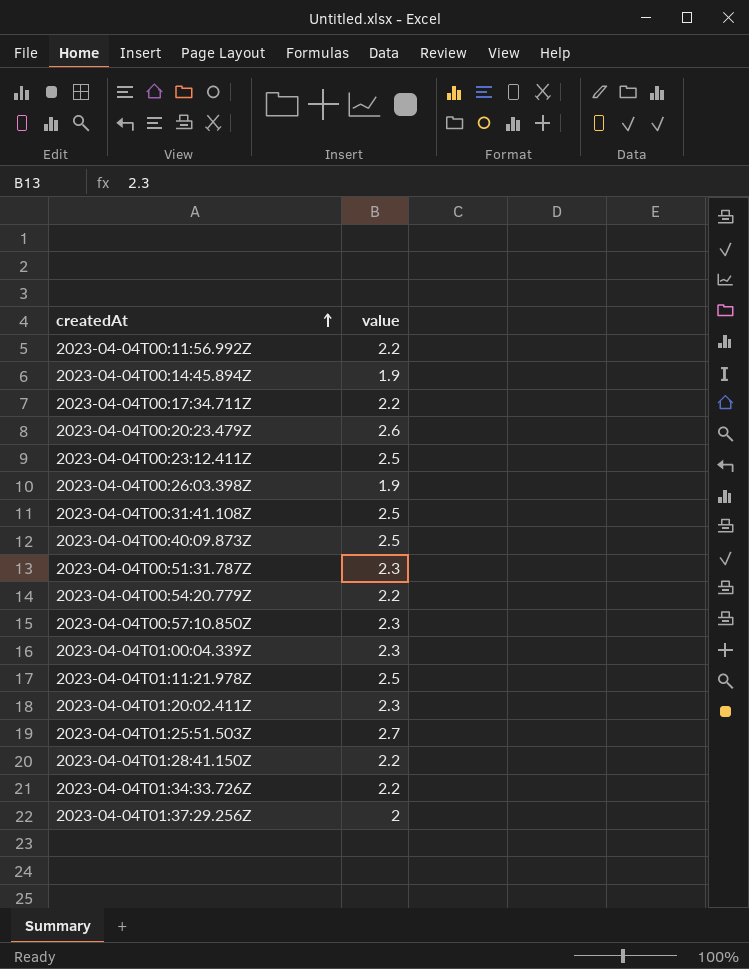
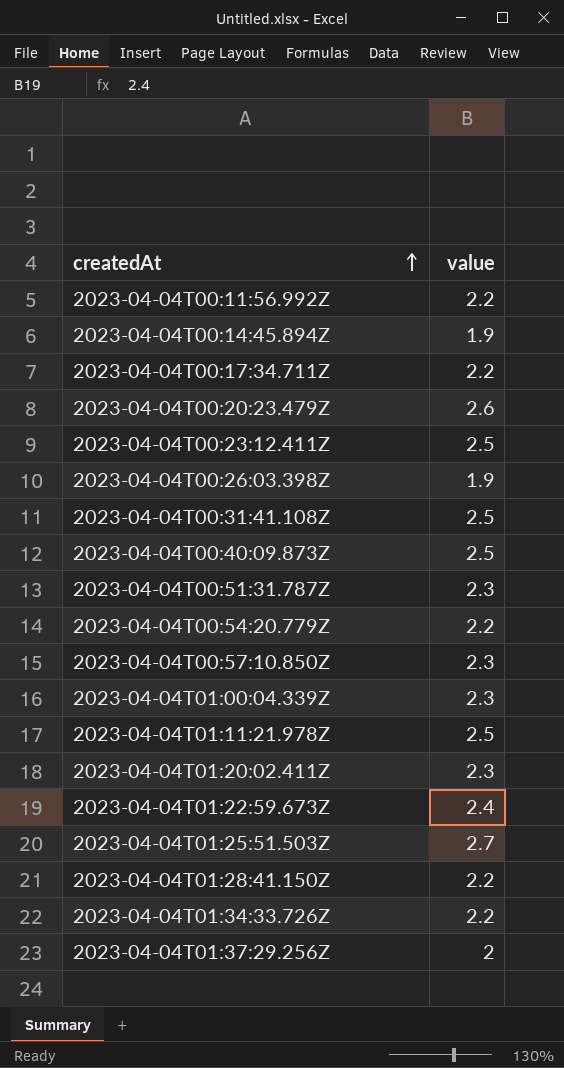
row 2023-04-04T01:22:59.673Z: none -> 2.4

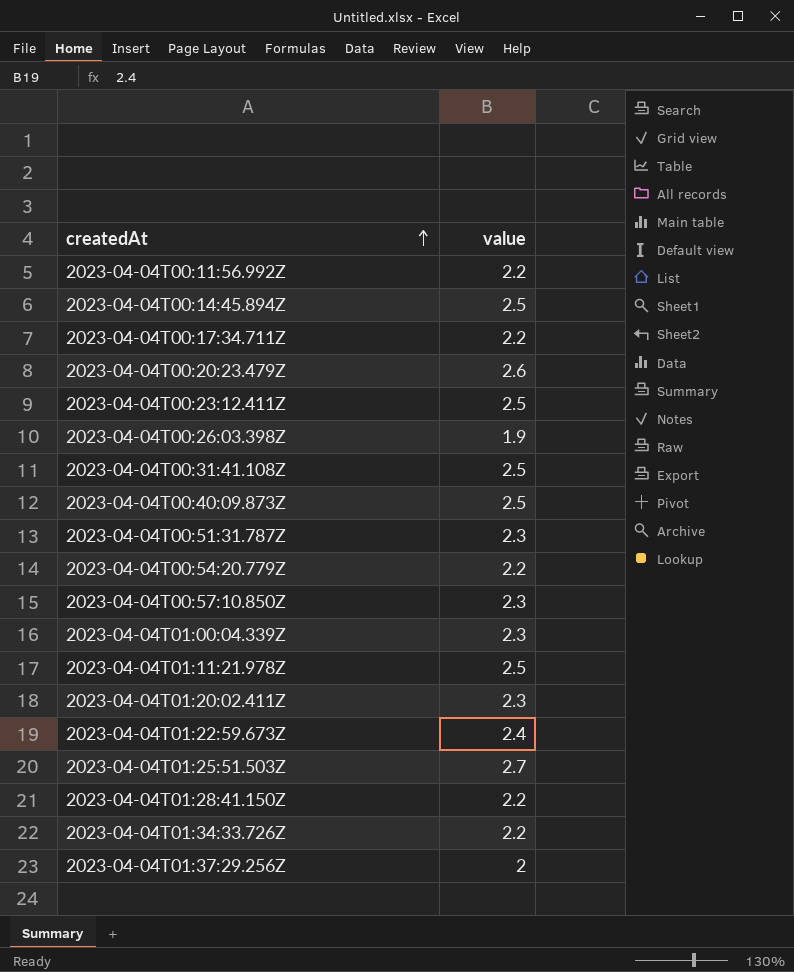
2023-04-04T00:14:45.894Z | value: 1.9 -> 2.5

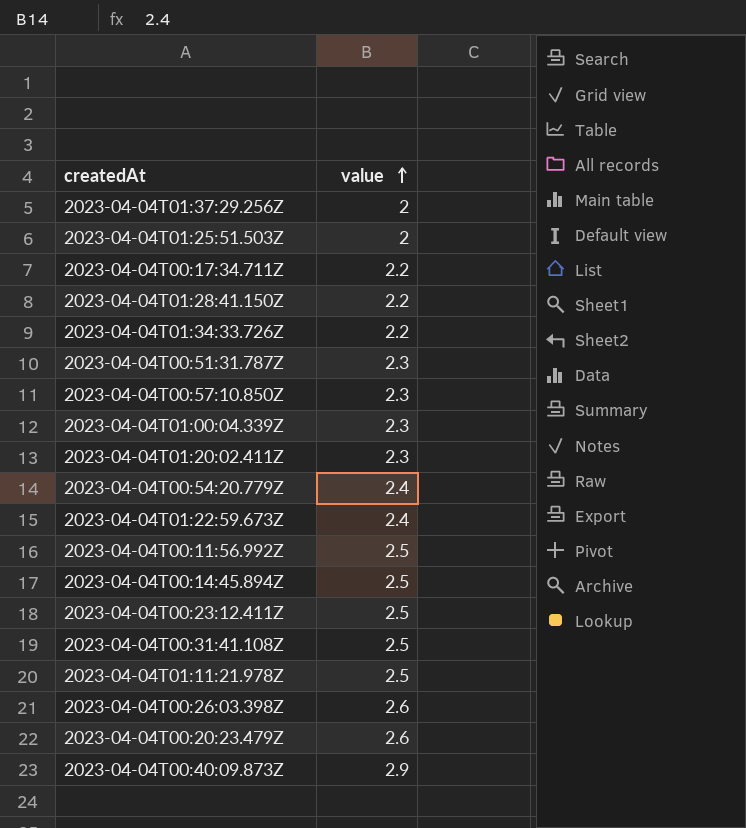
row order: createdAt ascending -> value ascending
2023-04-04T01:25:51.503Z | value: 2.7 -> 2
2023-04-04T00:54:20.779Z | value: 2.2 -> 2.4
2023-04-04T00:11:56.992Z | value: 2.2 -> 2.5
2023-04-04T00:26:03.398Z | value: 1.9 -> 2.6
2023-04-04T00:40:09.873Z | value: 2.5 -> 2.9

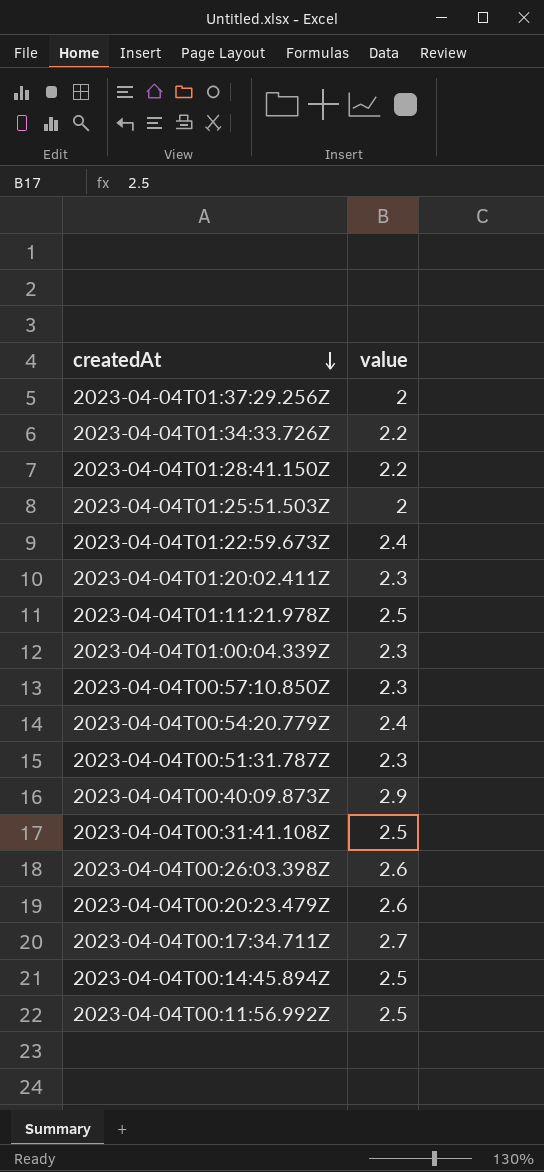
row order: value ascending -> createdAt descending
row 2023-04-04T00:23:12.411Z: 2.5 -> none
2023-04-04T00:17:34.711Z | value: 2.2 -> 2.7

